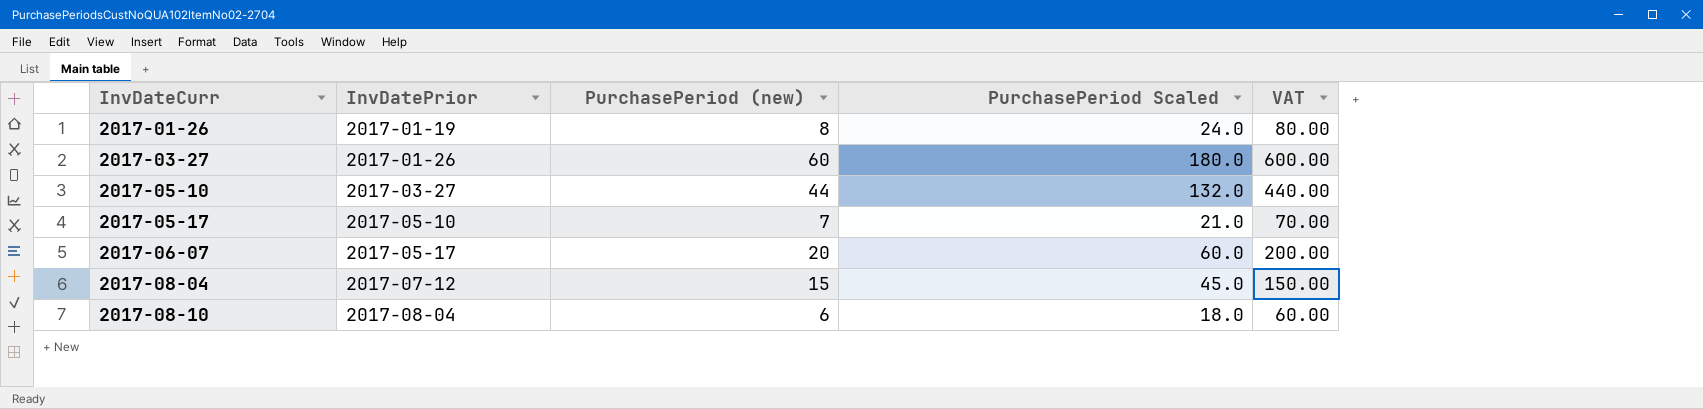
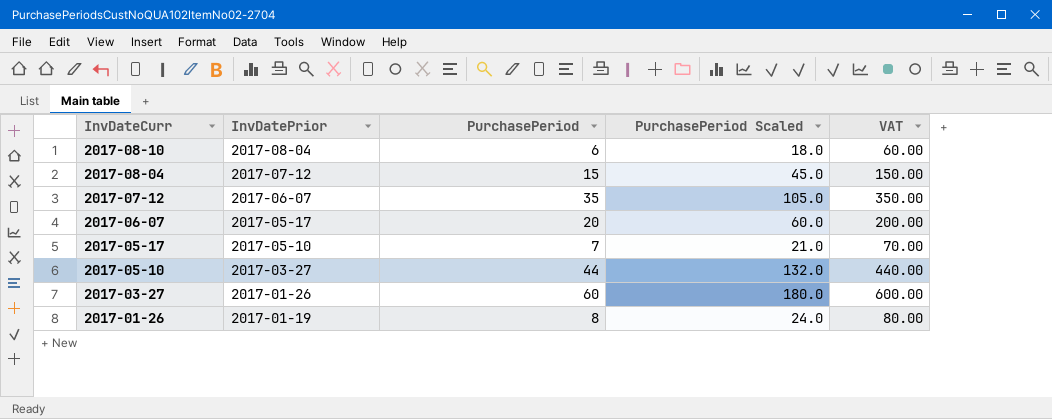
row order: InvDateCurr ascending -> InvDateCurr descending
column name: PurchasePeriod (new) -> PurchasePeriod
row 2017-07-12: none -> 2017-06-07 | 35 | 105.0 | 350.00

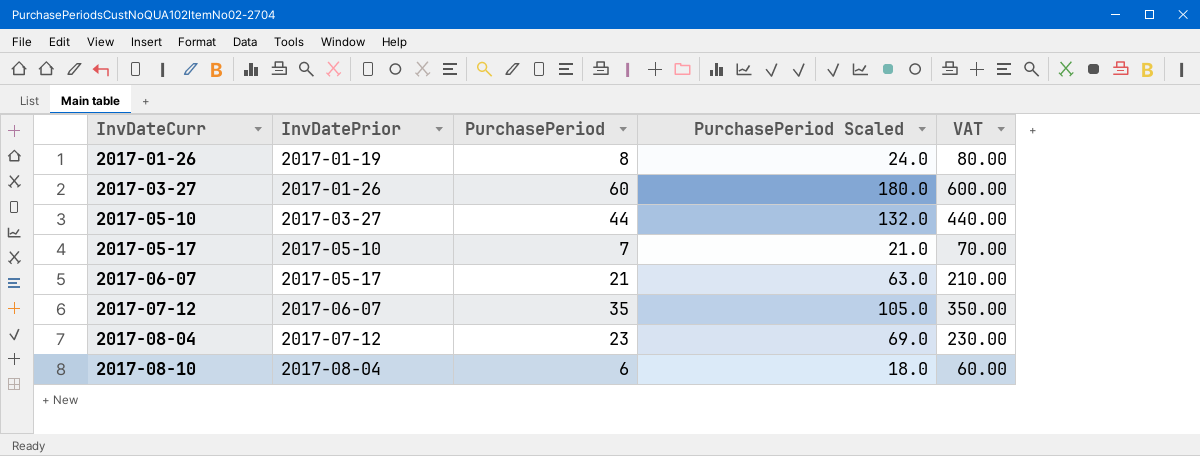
row order: InvDateCurr descending -> InvDateCurr ascending
2017-06-07 | PurchasePeriod: 20 -> 21
2017-06-07 | PurchasePeriod Scaled: 60.0 -> 63.0
2017-06-07 | VAT: 200.00 -> 210.00
2017-08-04 | PurchasePeriod: 15 -> 23
2017-08-04 | PurchasePeriod Scaled: 45.0 -> 69.0
2017-08-04 | VAT: 150.00 -> 230.00

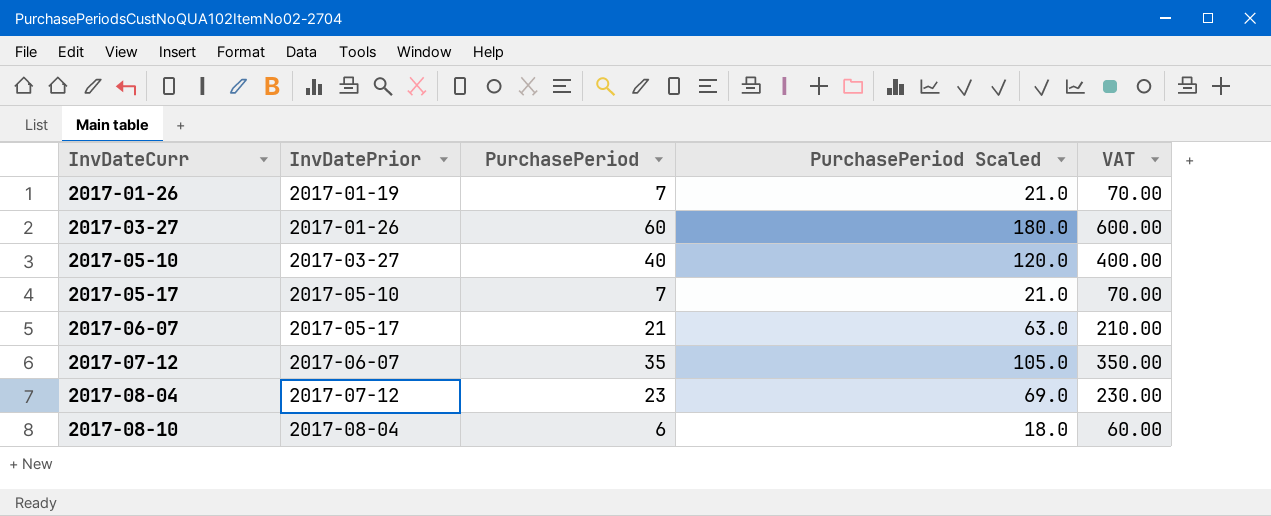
2017-01-26 | PurchasePeriod: 8 -> 7
2017-01-26 | PurchasePeriod Scaled: 24.0 -> 21.0
2017-01-26 | VAT: 80.00 -> 70.00
2017-05-10 | PurchasePeriod: 44 -> 40
2017-05-10 | PurchasePeriod Scaled: 132.0 -> 120.0
2017-05-10 | VAT: 440.00 -> 400.00

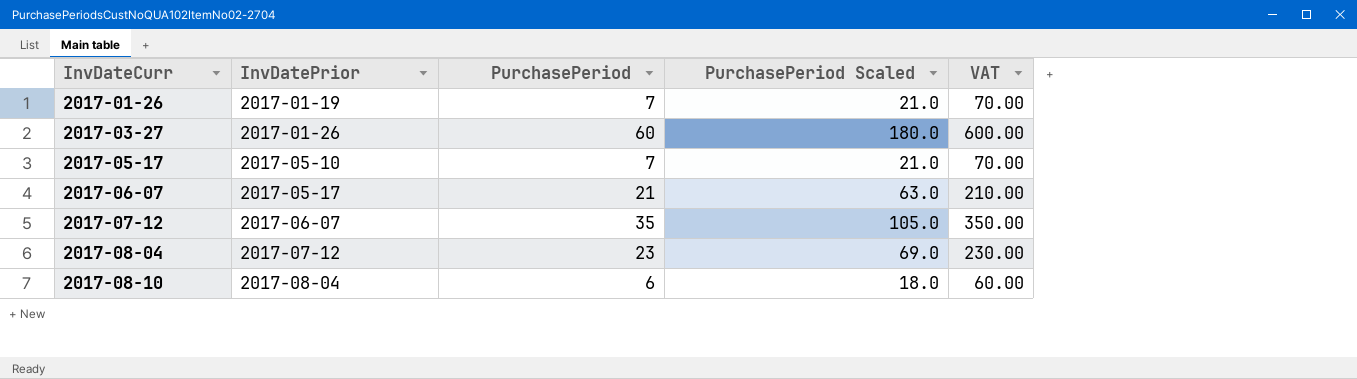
row 2017-05-10: 2017-03-27 | 40 | 120.0 | 400.00 -> none

